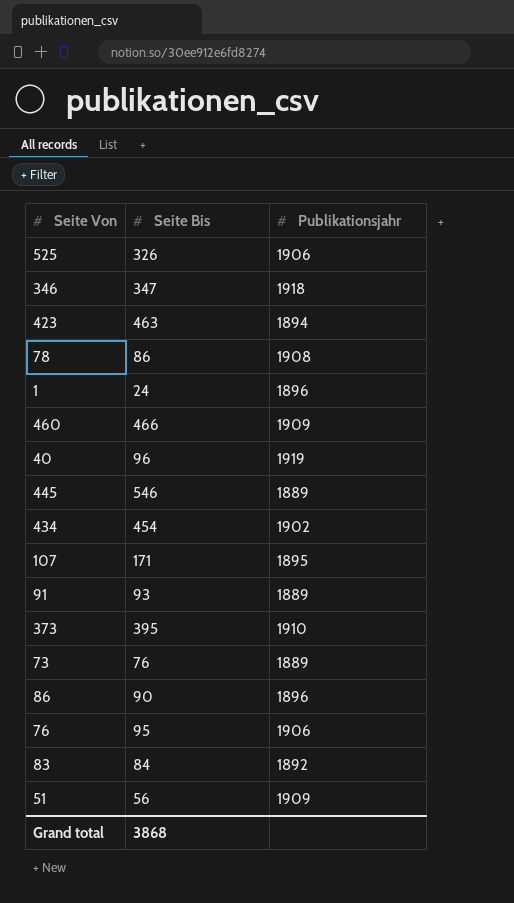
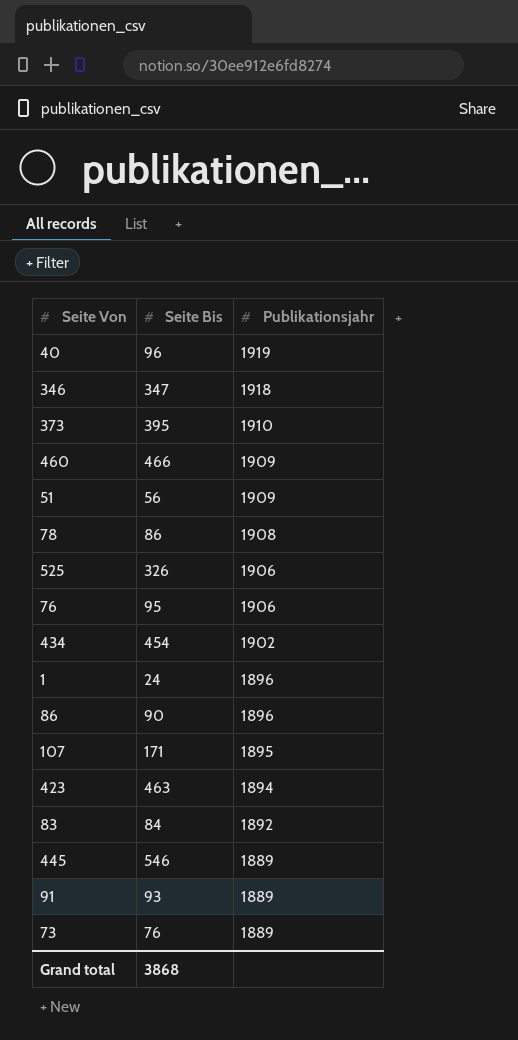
row order: none -> Publikationsjahr descending

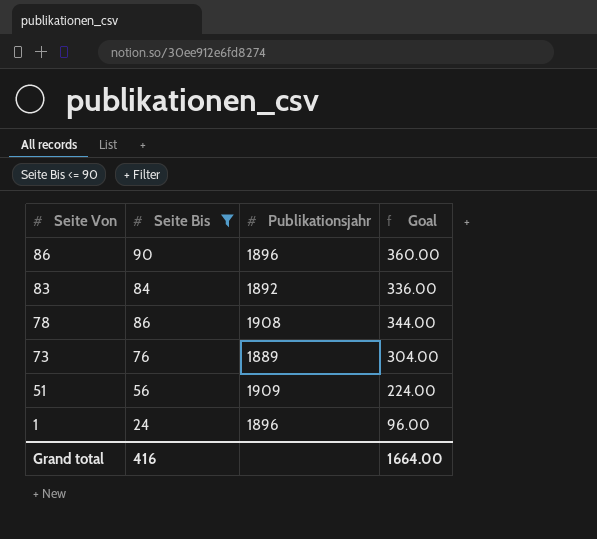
filter: none -> Seite Bis <= 90
row order: Publikationsjahr descending -> Seite Von descending
column Goal | formula: none -> [Seite Bis] * 4
Grand total | Seite Bis: 3868 -> 416

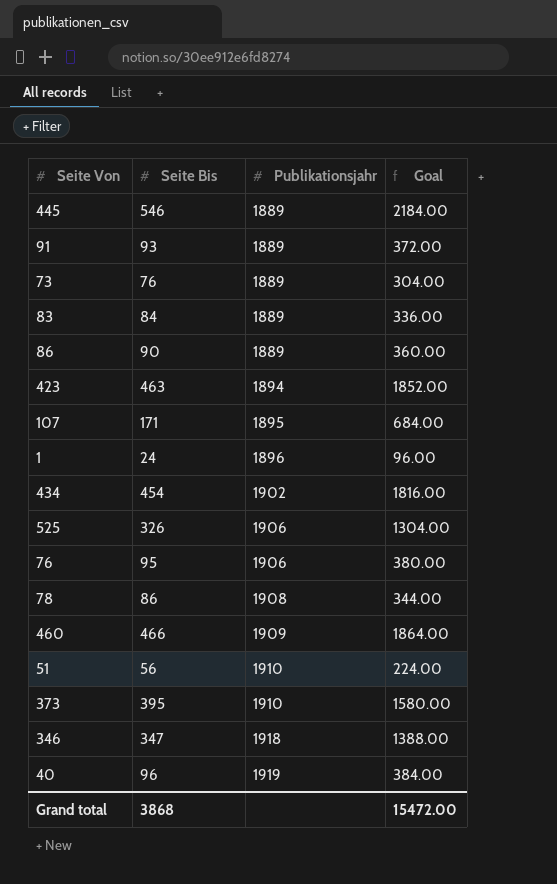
filter: Seite Bis <= 90 -> none
row order: Seite Von descending -> Publikationsjahr ascending
83 | Publikationsjahr: 1892 -> 1889
86 | Publikationsjahr: 1896 -> 1889
51 | Publikationsjahr: 1909 -> 1910
Grand total | Seite Bis: 416 -> 3868
Grand total | Goal: 1664.00 -> 15472.00

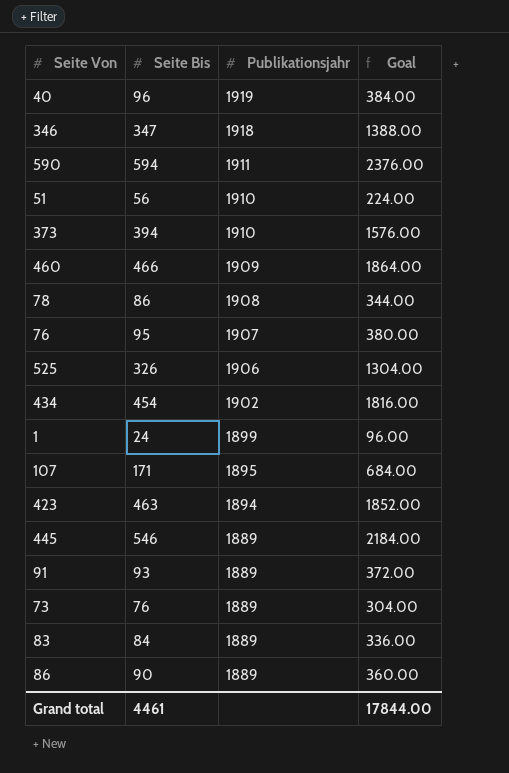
row order: Publikationsjahr ascending -> Publikationsjahr descending
row 590: none -> 594 | 1911 | 2376.00
373 | Seite Bis: 395 -> 394
373 | Goal: 1580.00 -> 1576.00
76 | Publikationsjahr: 1906 -> 1907
1 | Publikationsjahr: 1896 -> 1899
Grand total | Seite Bis: 3868 -> 4461
Grand total | Goal: 15472.00 -> 17844.00

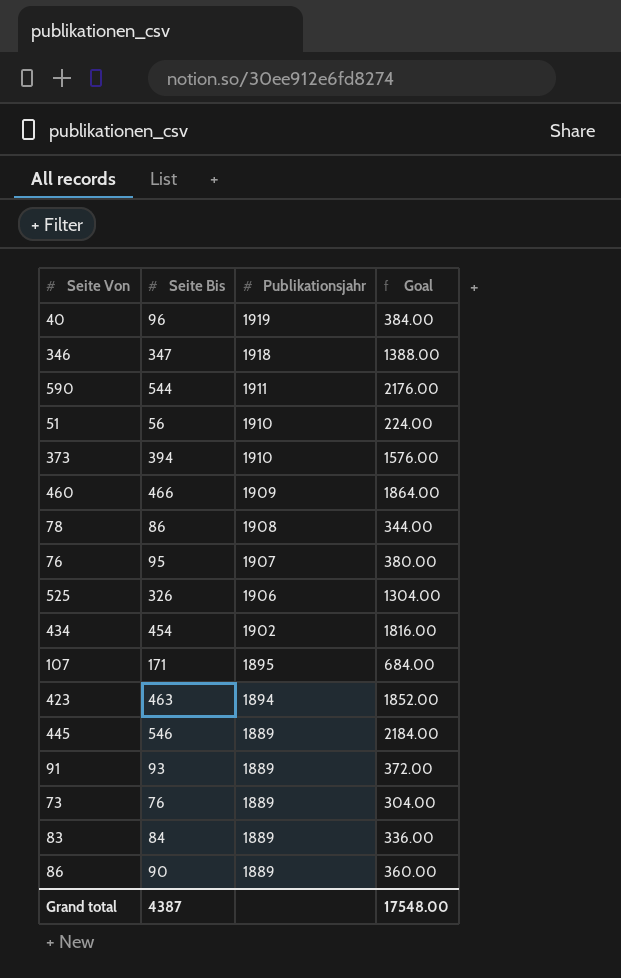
row 1: 24 | 1899 | 96.00 -> none
590 | Seite Bis: 594 -> 544
590 | Goal: 2376.00 -> 2176.00
Grand total | Seite Bis: 4461 -> 4387
Grand total | Goal: 17844.00 -> 17548.00

